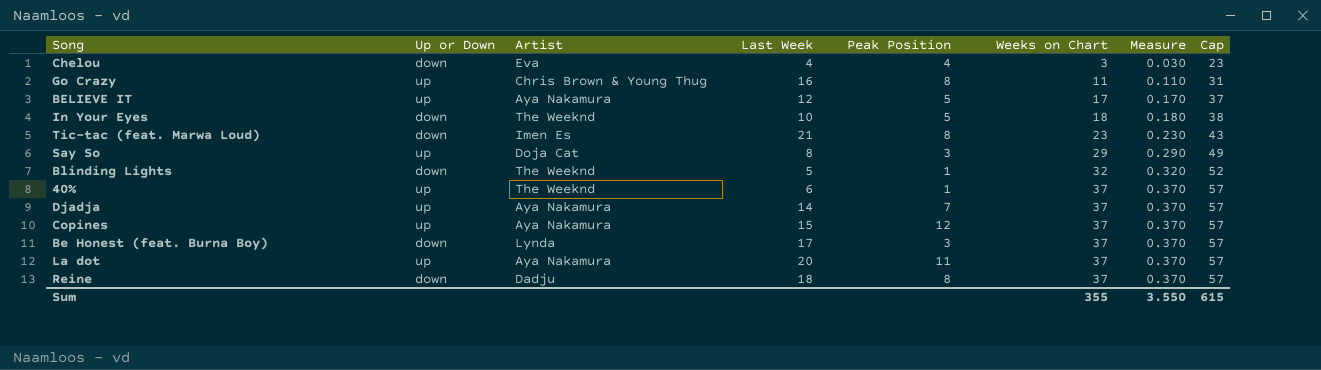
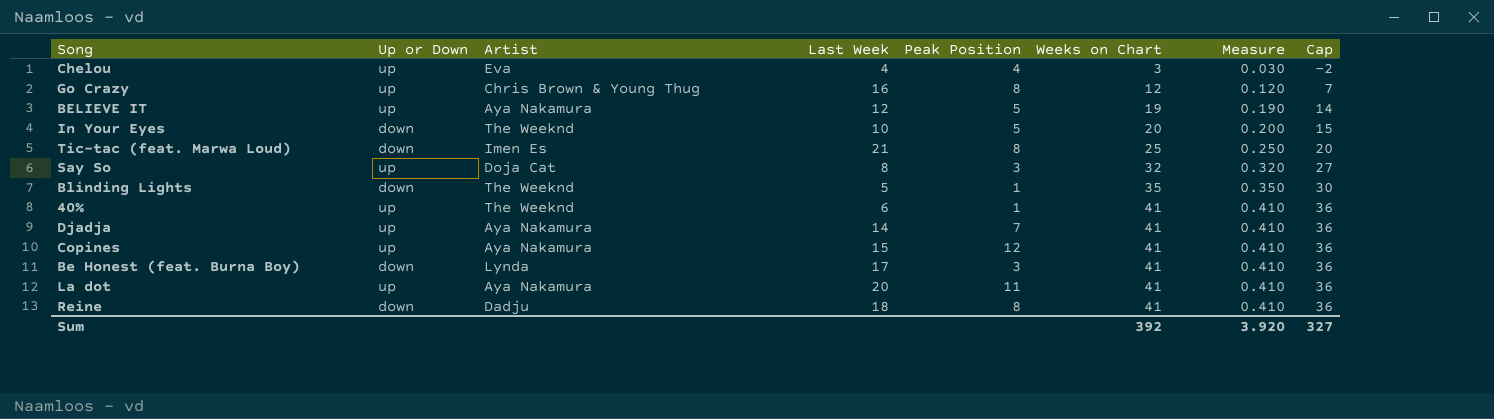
column Cap | formula: [Weeks on Chart] + 20 -> [Weeks on Chart] - 5
Chelou | Up or Down: down -> up
Go Crazy | Weeks on Chart: 11 -> 12
Go Crazy | Measure: 0.110 -> 0.120
BELIEVE IT | Weeks on Chart: 17 -> 19
BELIEVE IT | Measure: 0.170 -> 0.190
In Your Eyes | Weeks on Chart: 18 -> 20
In Your Eyes | Measure: 0.180 -> 0.200
Tic-tac (feat. Marwa Loud) | Weeks on Chart: 23 -> 25
Tic-tac (feat. Marwa Loud) | Measure: 0.230 -> 0.250
Say So | Weeks on Chart: 29 -> 32
Say So | Measure: 0.290 -> 0.320
Blinding Lights | Weeks on Chart: 32 -> 35
Blinding Lights | Measure: 0.320 -> 0.350
40% | Weeks on Chart: 37 -> 41
40% | Measure: 0.370 -> 0.410
Djadja | Weeks on Chart: 37 -> 41
Djadja | Measure: 0.370 -> 0.410
Copines | Weeks on Chart: 37 -> 41
Copines | Measure: 0.370 -> 0.410
Be Honest (feat. Burna Boy) | Weeks on Chart: 37 -> 41
Be Honest (feat. Burna Boy) | Measure: 0.370 -> 0.410
La dot | Weeks on Chart: 37 -> 41
La dot | Measure: 0.370 -> 0.410
Reine | Weeks on Chart: 37 -> 41
Reine | Measure: 0.370 -> 0.410
Sum | Weeks on Chart: 355 -> 392
Sum | Measure: 3.550 -> 3.920
Sum | Cap: 615 -> 327

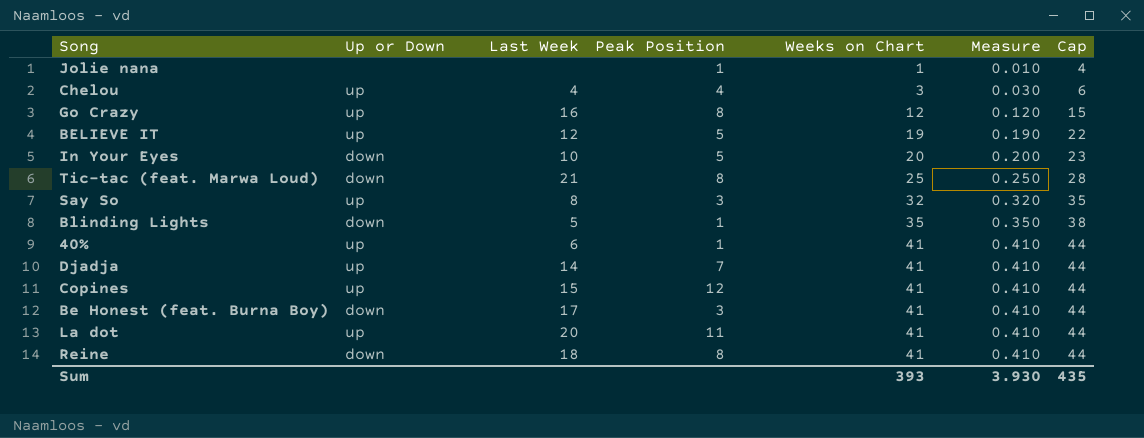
column Artist | position: 3 -> none
column Cap | formula: [Weeks on Chart] - 5 -> [Weeks on Chart] + 3
row Jolie nana: none -> none | none | 1 | 1 | 0.010 | 4
Sum | Weeks on Chart: 392 -> 393
Sum | Measure: 3.920 -> 3.930
Sum | Cap: 327 -> 435

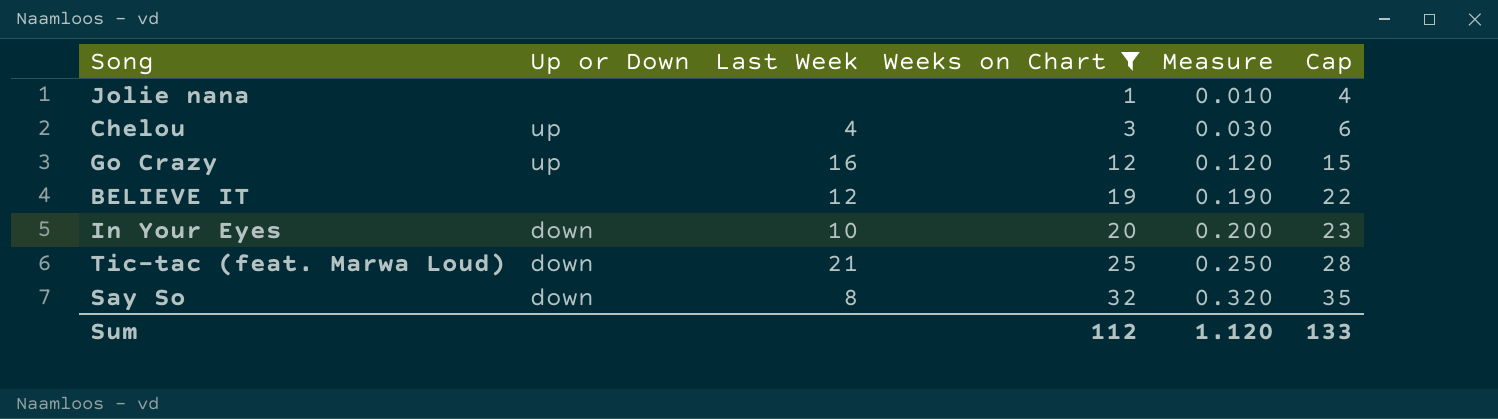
filter: none -> Weeks on Chart <= 32
column Peak Position | position: 4 -> none
BELIEVE IT | Up or Down: up -> none
Say So | Up or Down: up -> down
Sum | Weeks on Chart: 393 -> 112
Sum | Measure: 3.930 -> 1.120
Sum | Cap: 435 -> 133

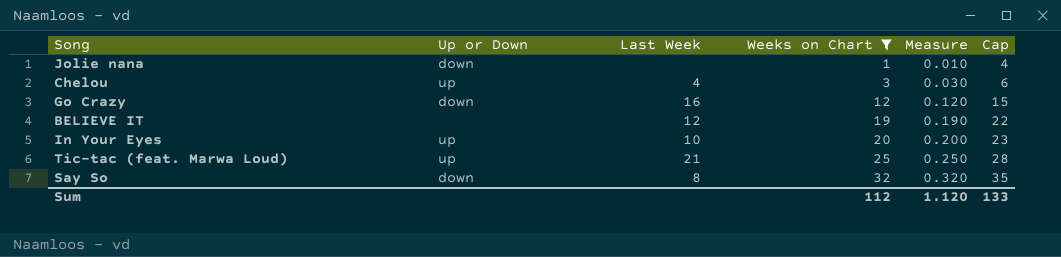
Jolie nana | Up or Down: none -> down
Go Crazy | Up or Down: up -> down
In Your Eyes | Up or Down: down -> up
Tic-tac (feat. Marwa Loud) | Up or Down: down -> up

